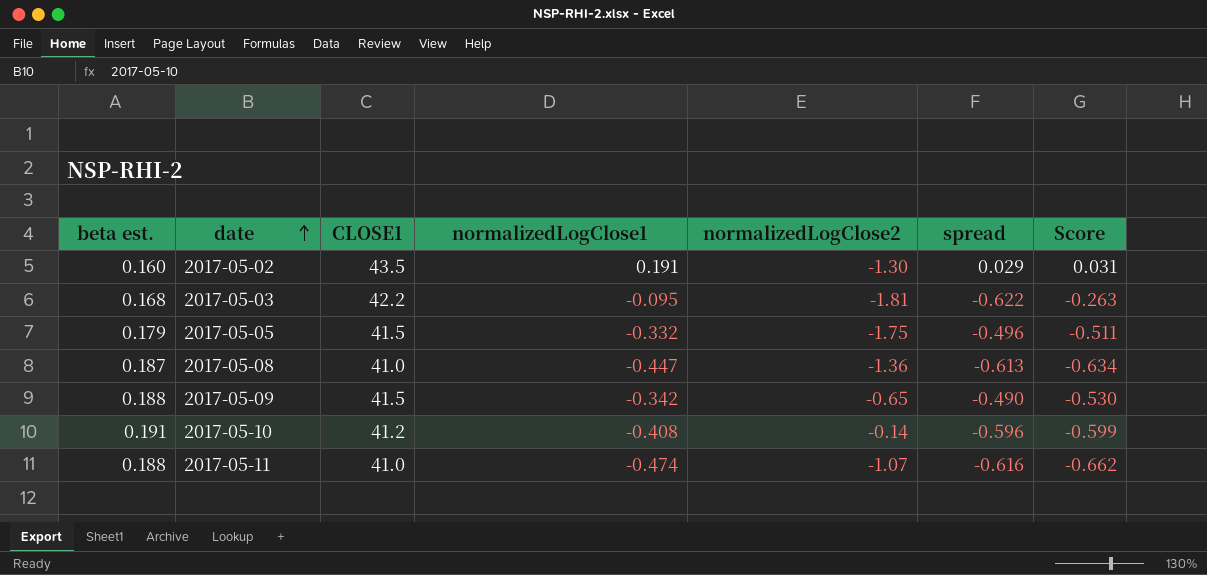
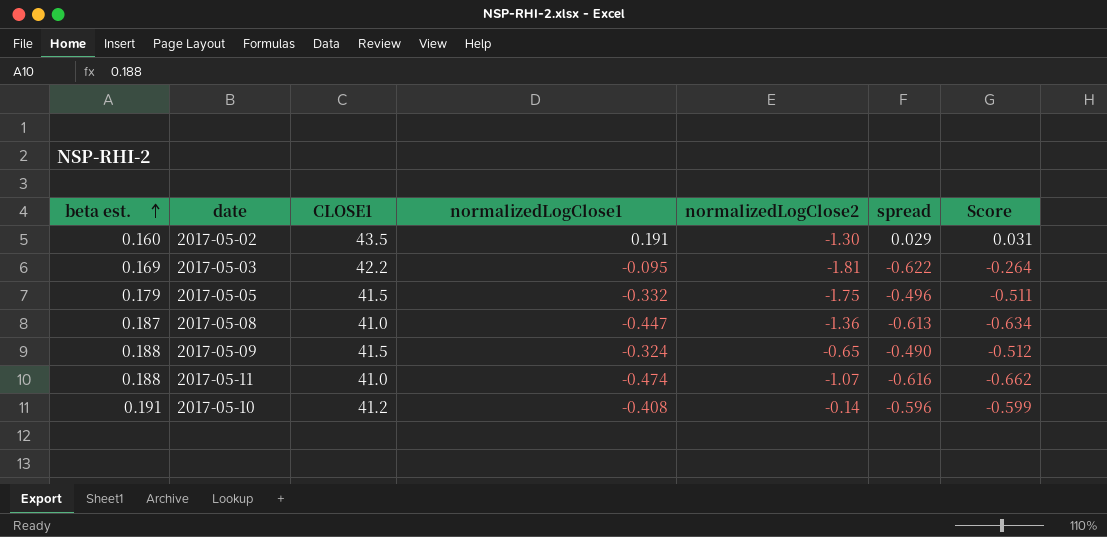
row order: date ascending -> beta est. ascending
2017-05-03 | beta est.: 0.168 -> 0.169
2017-05-03 | Score: -0.263 -> -0.264
2017-05-09 | normalizedLogClose1: -0.342 -> -0.324
2017-05-09 | Score: -0.530 -> -0.512

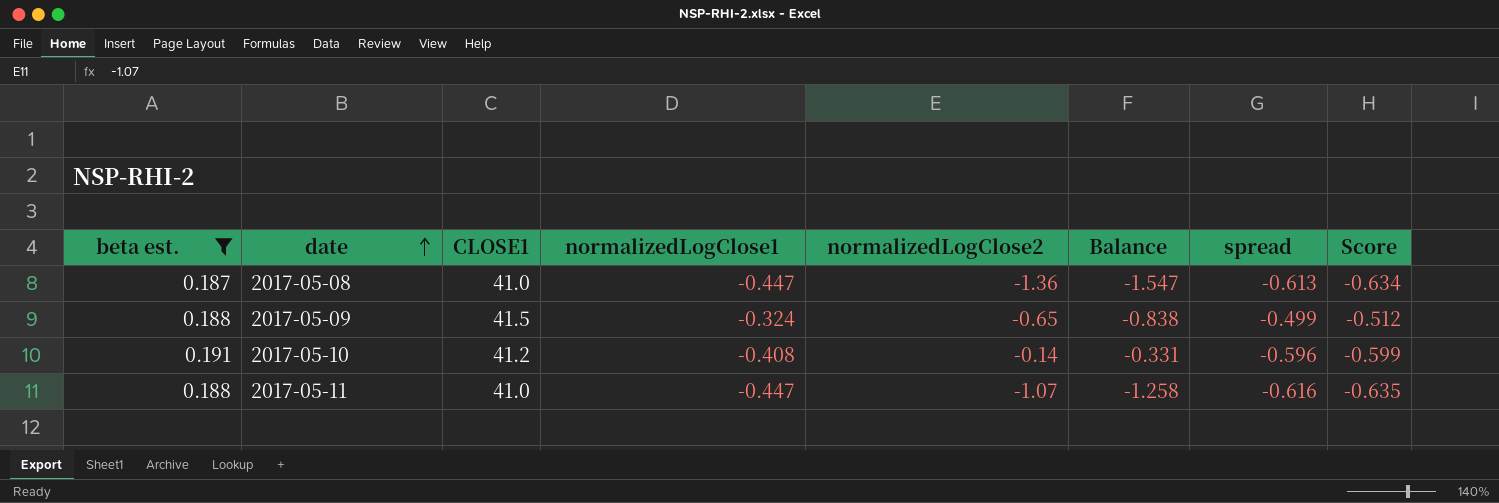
filter: none -> beta est. >= 0.187
row order: beta est. ascending -> date ascending
column Balance | formula: none -> [normalizedLogClose2] - [beta est.]
2017-05-09 | spread: -0.490 -> -0.499
2017-05-11 | normalizedLogClose1: -0.474 -> -0.447
2017-05-11 | Score: -0.662 -> -0.635

